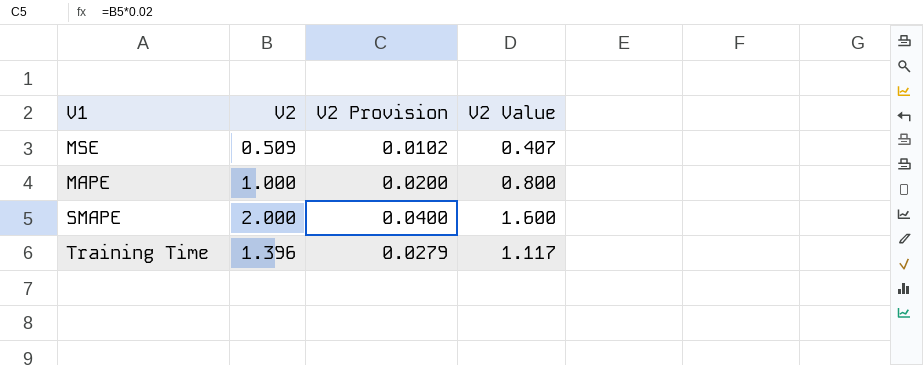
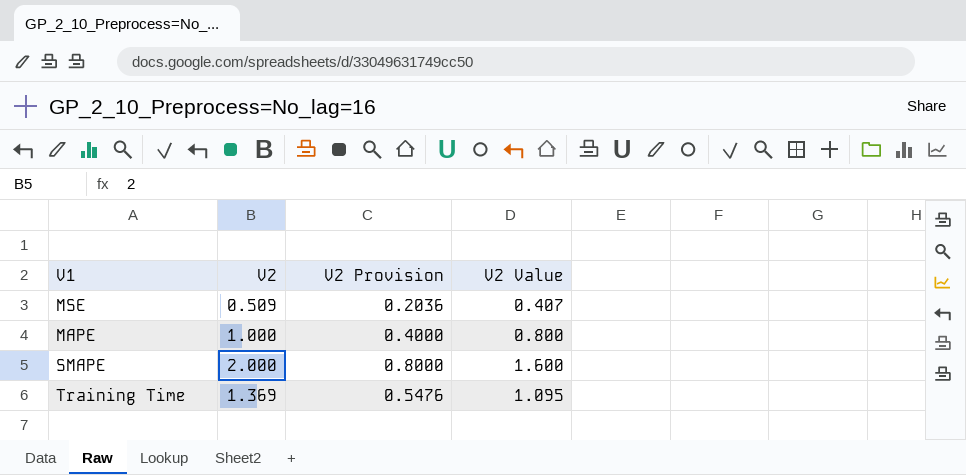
column V2 Provision | formula: [V2] * 0.02 -> [V2] * 0.4
Training Time | V2: 1.396 -> 1.369
Training Time | V2 Value: 1.117 -> 1.095

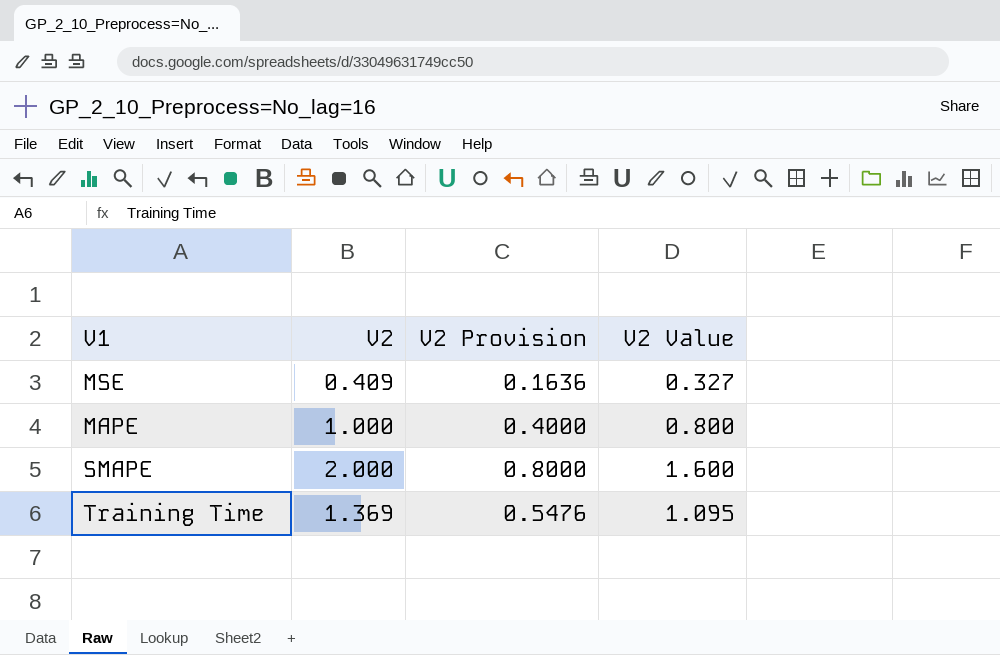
MSE | V2: 0.509 -> 0.409
MSE | V2 Provision: 0.2036 -> 0.1636
MSE | V2 Value: 0.407 -> 0.327

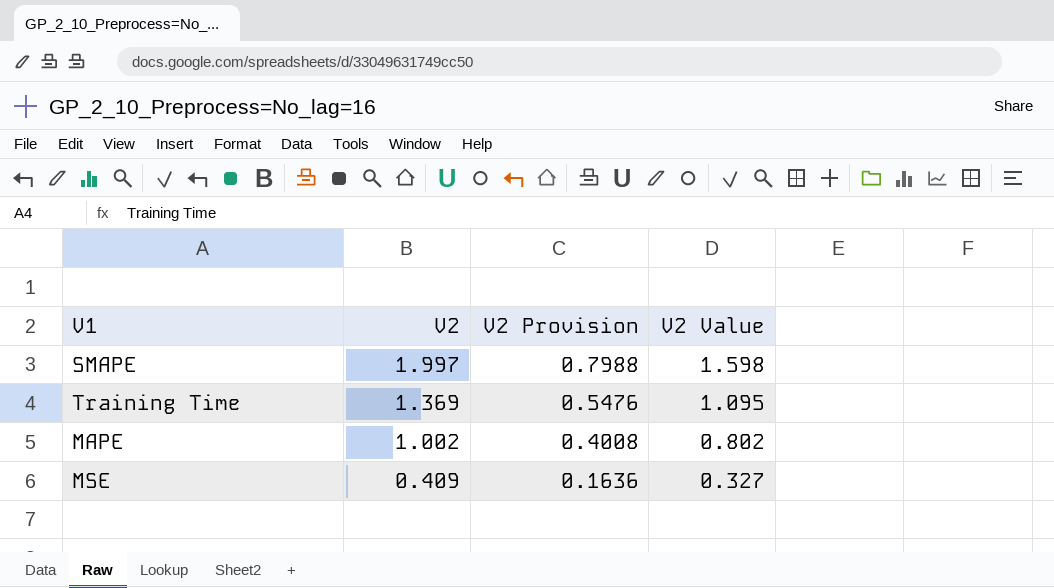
row order: none -> V2 descending
SMAPE | V2: 2.000 -> 1.997
SMAPE | V2 Provision: 0.8000 -> 0.7988
SMAPE | V2 Value: 1.600 -> 1.598
MAPE | V2: 1.000 -> 1.002
MAPE | V2 Provision: 0.4000 -> 0.4008
MAPE | V2 Value: 0.800 -> 0.802

